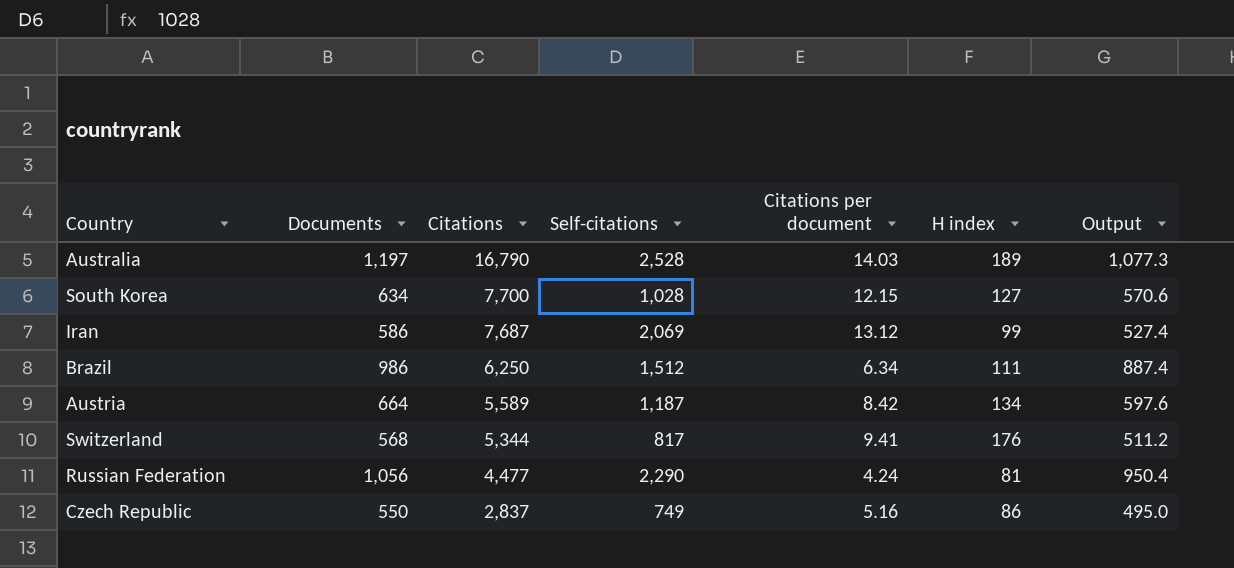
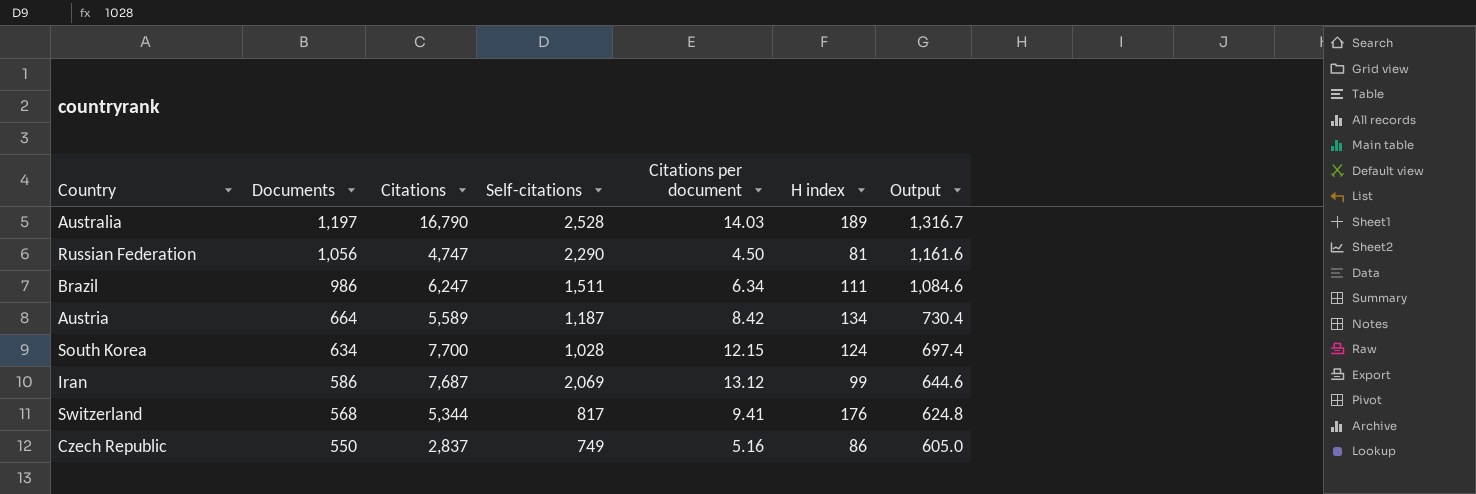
row order: Citations descending -> Documents descending
column Output | formula: [Documents] * 0.9 -> [Documents] * 1.1
Russian Federation | Citations: 4,477 -> 4,747
Russian Federation | Citations per document: 4.24 -> 4.50
Brazil | Citations: 6,250 -> 6,247
Brazil | Self-citations: 1,512 -> 1,511
South Korea | H index: 127 -> 124

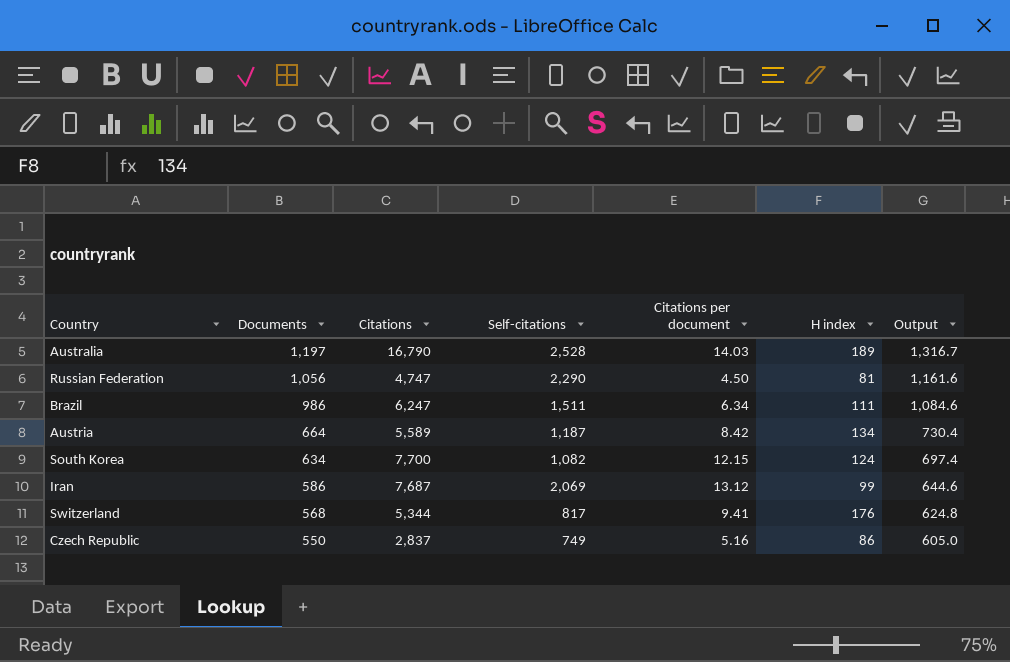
South Korea | Self-citations: 1,028 -> 1,082

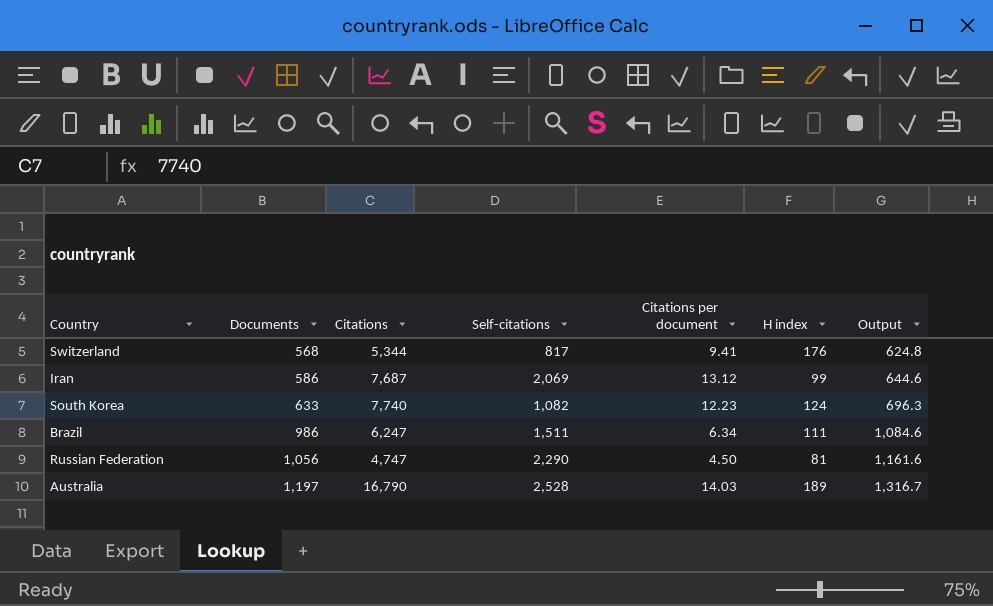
row order: Documents descending -> Documents ascending
row Austria: 664 | 5,589 | 1,187 | 8.42 | 134 | 730.4 -> none
row Czech Republic: 550 | 2,837 | 749 | 5.16 | 86 | 605.0 -> none
South Korea | Documents: 634 -> 633
South Korea | Citations: 7,700 -> 7,740
South Korea | Citations per document: 12.15 -> 12.23
South Korea | Output: 697.4 -> 696.3

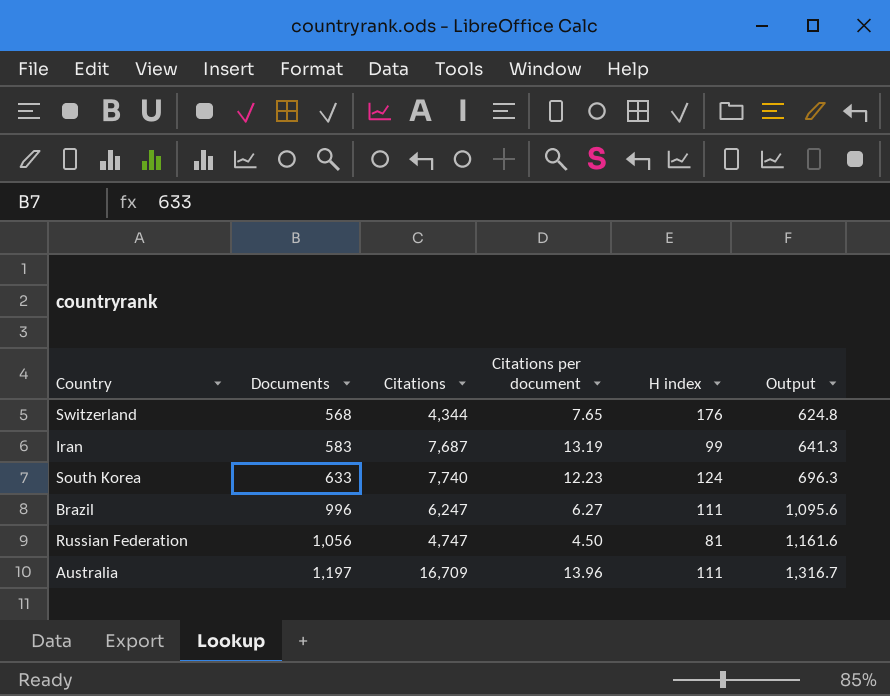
column Self-citations | position: 4 -> none
Switzerland | Citations: 5,344 -> 4,344
Switzerland | Citations per document: 9.41 -> 7.65
Iran | Documents: 586 -> 583
Iran | Citations per document: 13.12 -> 13.19
Iran | Output: 644.6 -> 641.3
Brazil | Documents: 986 -> 996
Brazil | Citations per document: 6.34 -> 6.27
Brazil | Output: 1,084.6 -> 1,095.6
Australia | Citations: 16,790 -> 16,709
Australia | Citations per document: 14.03 -> 13.96
Australia | H index: 189 -> 111

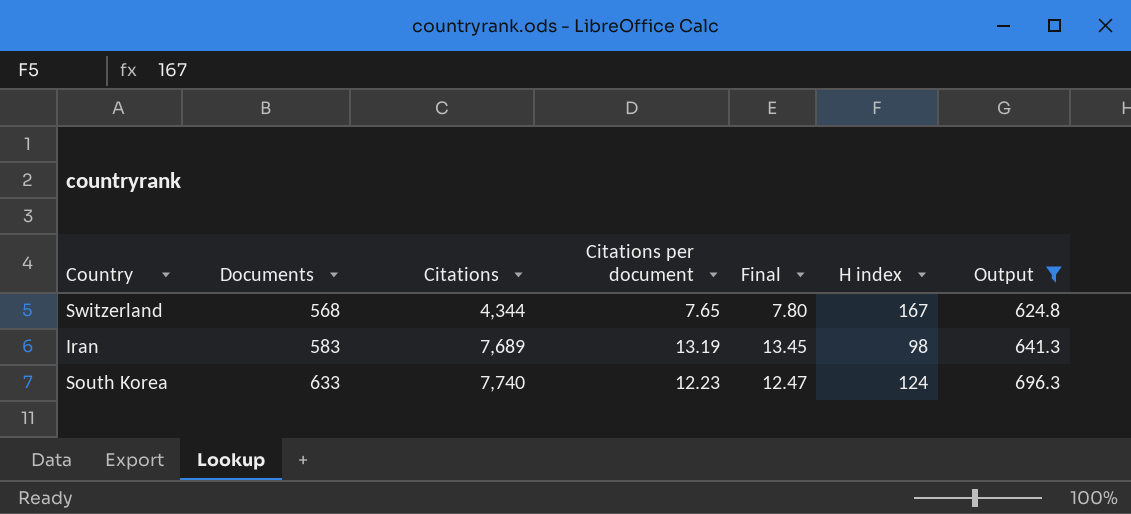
filter: none -> Output <= 696.3
column Final | formula: none -> [Citations per document] * 1.02
Switzerland | H index: 176 -> 167
Iran | Citations: 7,687 -> 7,689
Iran | H index: 99 -> 98

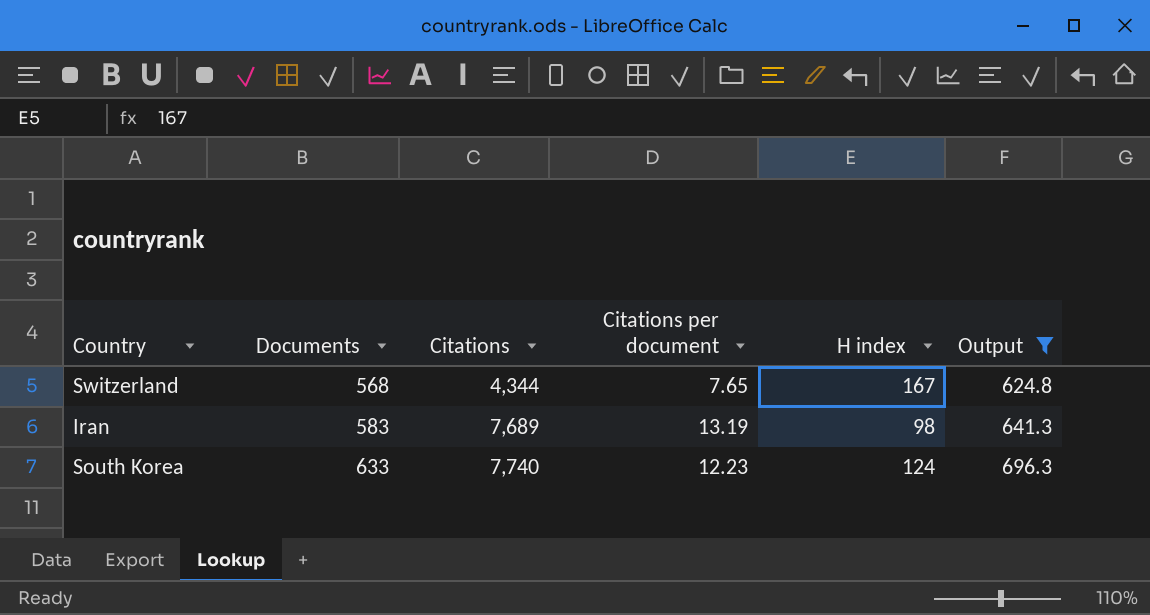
column Final | formula: [Citations per document] * 1.02 -> none

